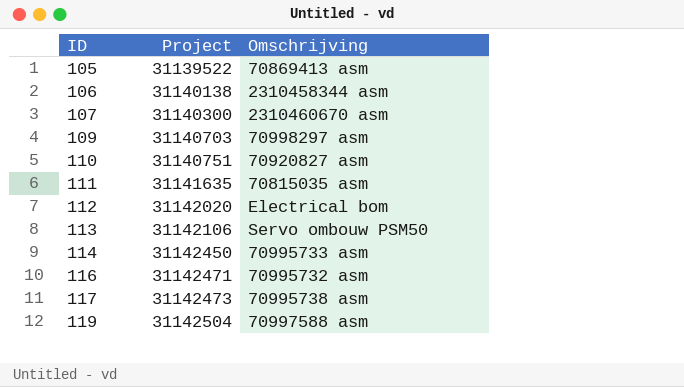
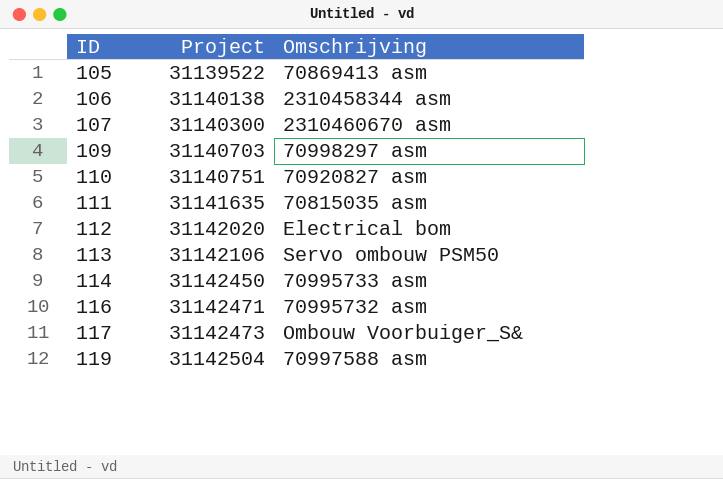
117 | Omschrijving: 70995738 asm -> Ombouw Voorbuiger_S&

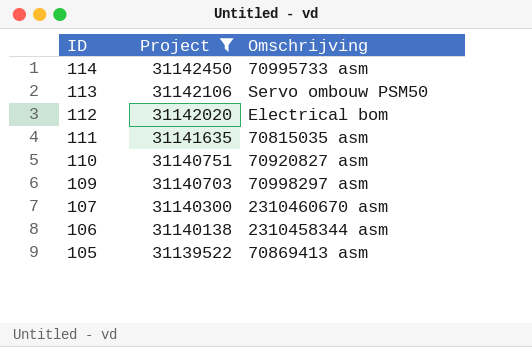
filter: none -> Project <= 31142450
row order: ID ascending -> ID descending

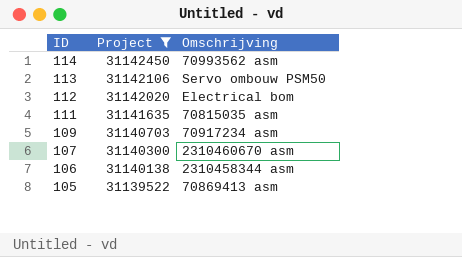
row 110: 31140751 | 70920827 asm -> none
114 | Omschrijving: 70995733 asm -> 70993562 asm
109 | Omschrijving: 70998297 asm -> 70917234 asm

